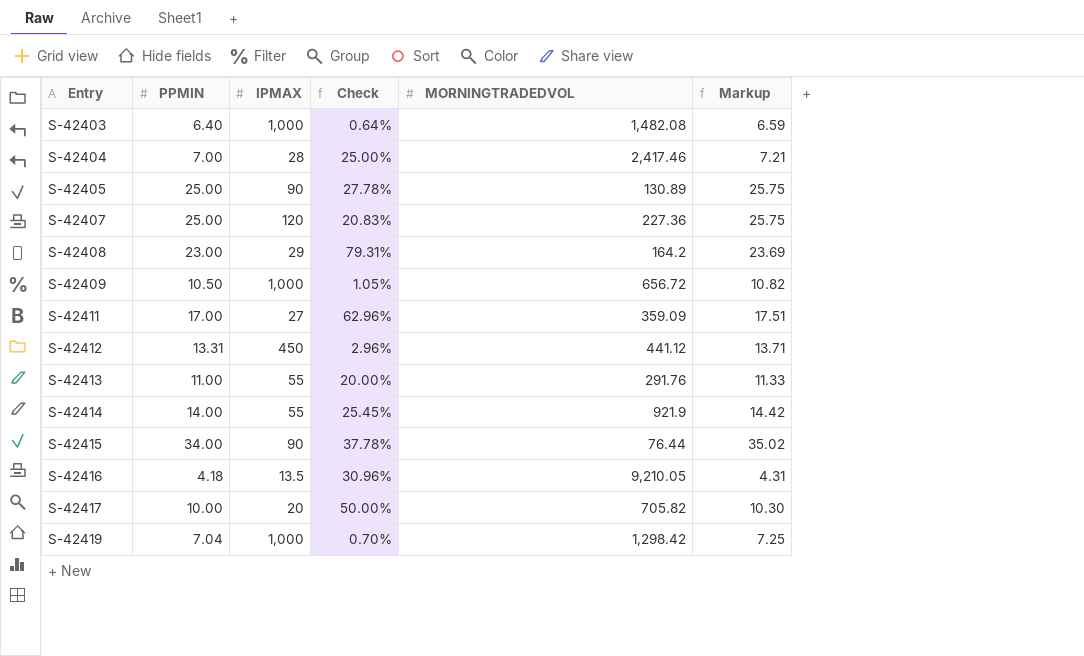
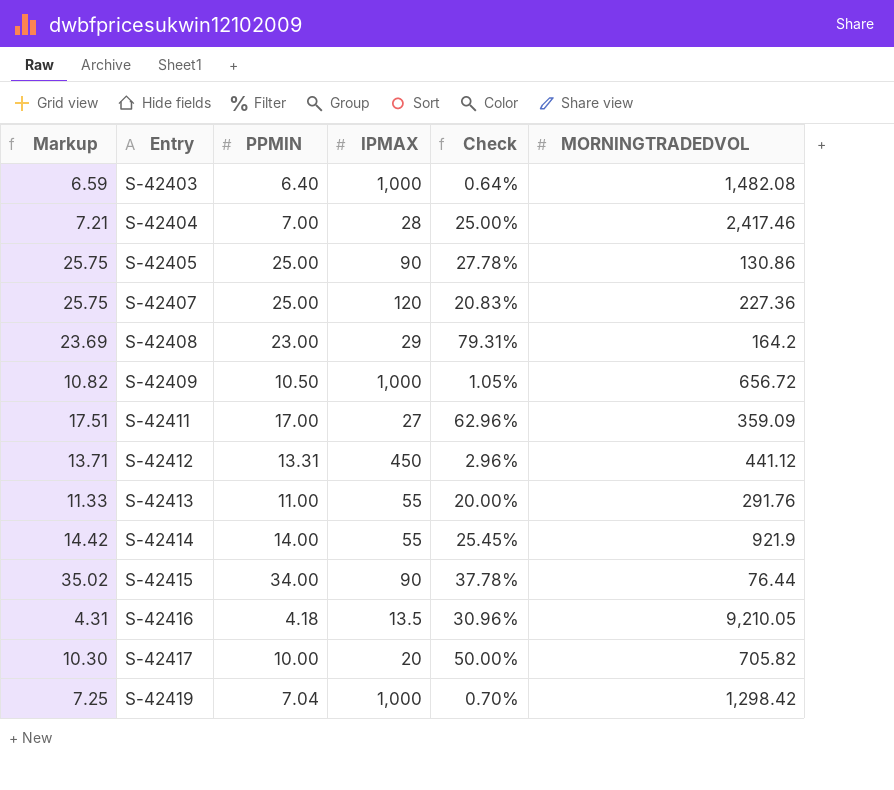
column Markup | position: 6 -> 1
S-42405 | MORNINGTRADEDVOL: 130.89 -> 130.86

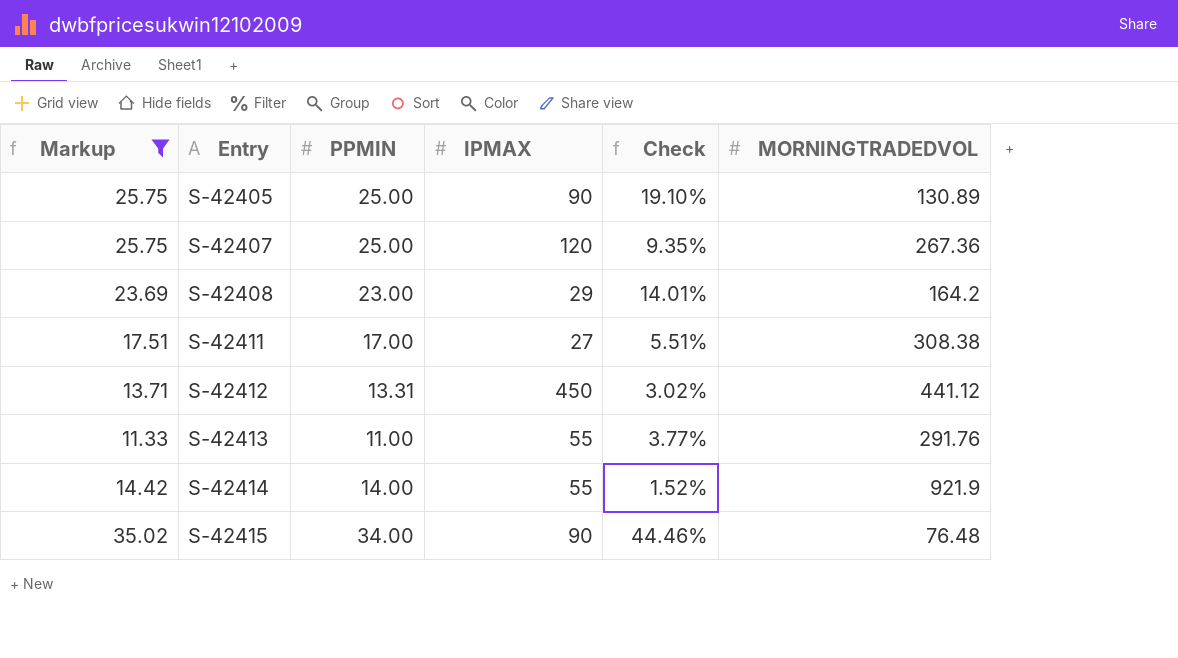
filter: none -> Markup >= 11.33
column Check | formula: [PPMIN] / [IPMAX] -> [PPMIN] / [MORNINGTRADEDVOL]
S-42405 | MORNINGTRADEDVOL: 130.86 -> 130.89
S-42407 | MORNINGTRADEDVOL: 227.36 -> 267.36
S-42411 | MORNINGTRADEDVOL: 359.09 -> 308.38
S-42415 | MORNINGTRADEDVOL: 76.44 -> 76.48

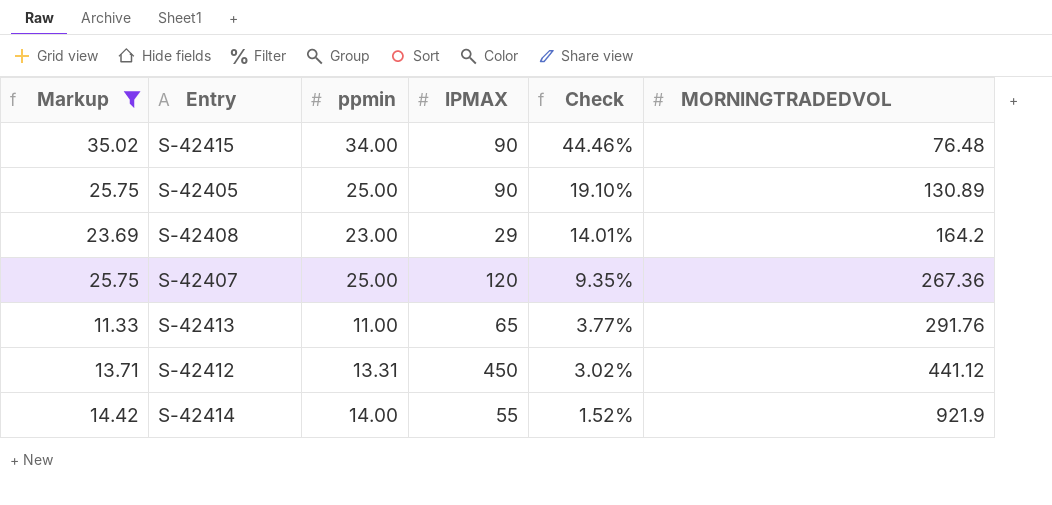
row order: Entry ascending -> Check descending
column name: PPMIN -> ppmin
row S-42411: 17.51 | 17.00 | 27 | 5.51% | 308.38 -> none
S-42413 | IPMAX: 55 -> 65

